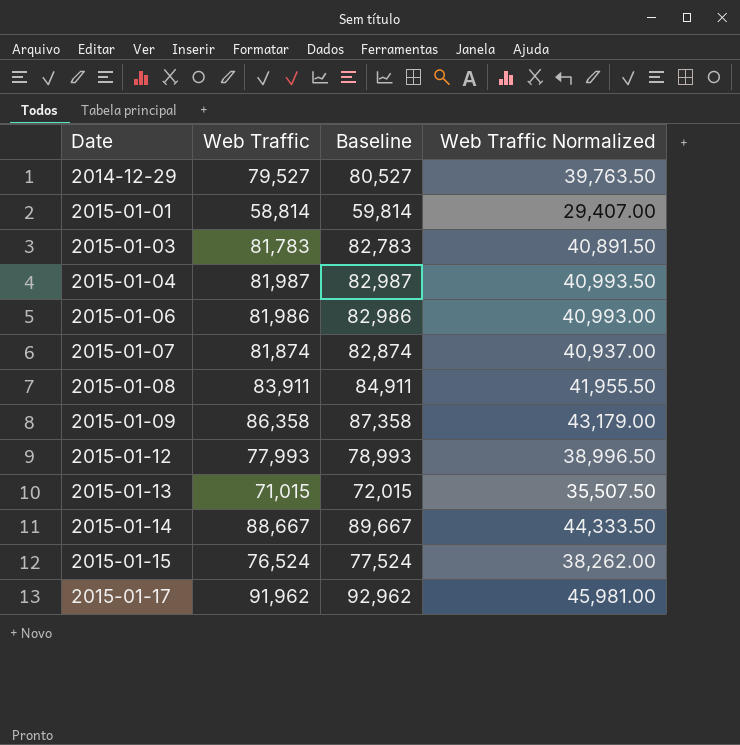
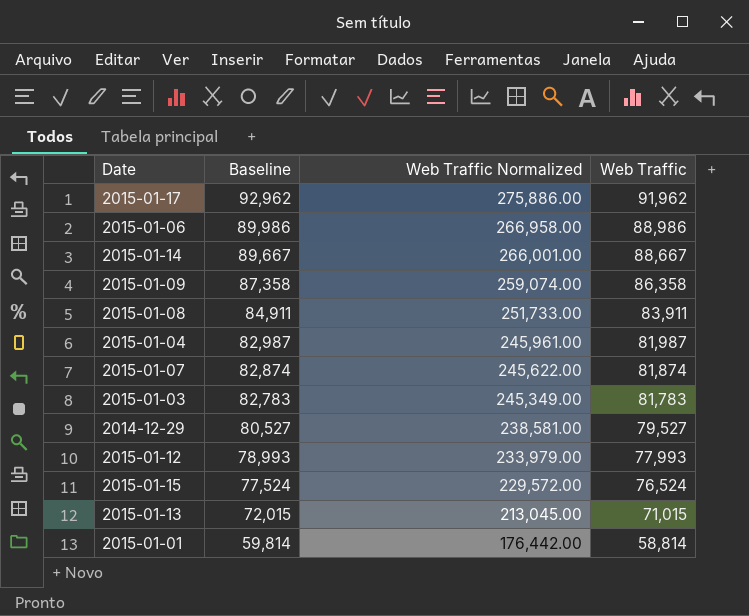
row order: Date ascending -> Baseline descending
column Web Traffic Normalized | formula: [Web Traffic] * 0.5 -> [Web Traffic] * 3
column Web Traffic | position: 2 -> 4
2015-01-06 | Baseline: 82,986 -> 89,986
2015-01-06 | Web Traffic: 81,986 -> 88,986

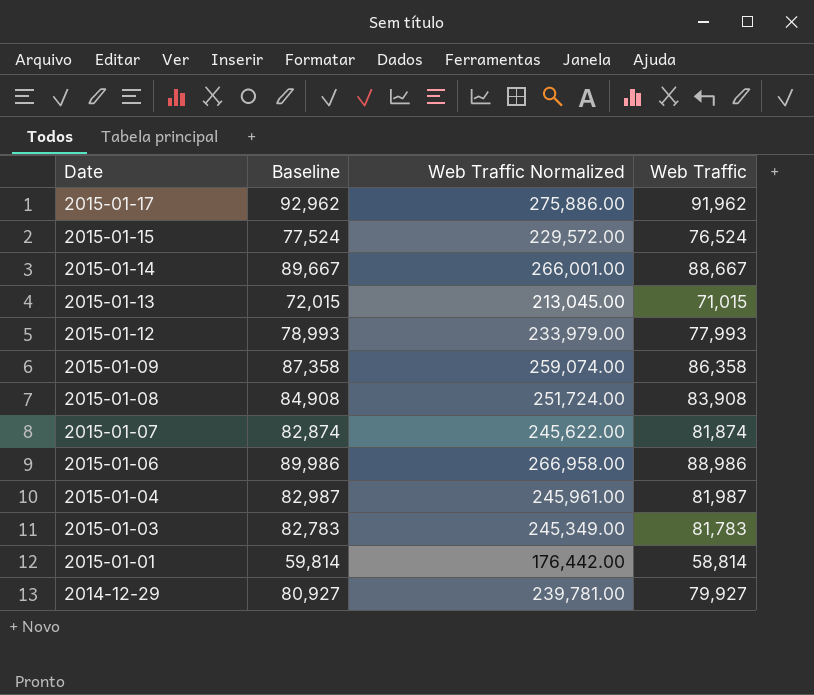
row order: Baseline descending -> Date descending
2015-01-08 | Baseline: 84,911 -> 84,908
2015-01-08 | Web Traffic Normalized: 251,733.00 -> 251,724.00
2015-01-08 | Web Traffic: 83,911 -> 83,908
2014-12-29 | Baseline: 80,527 -> 80,927
2014-12-29 | Web Traffic Normalized: 238,581.00 -> 239,781.00
2014-12-29 | Web Traffic: 79,527 -> 79,927

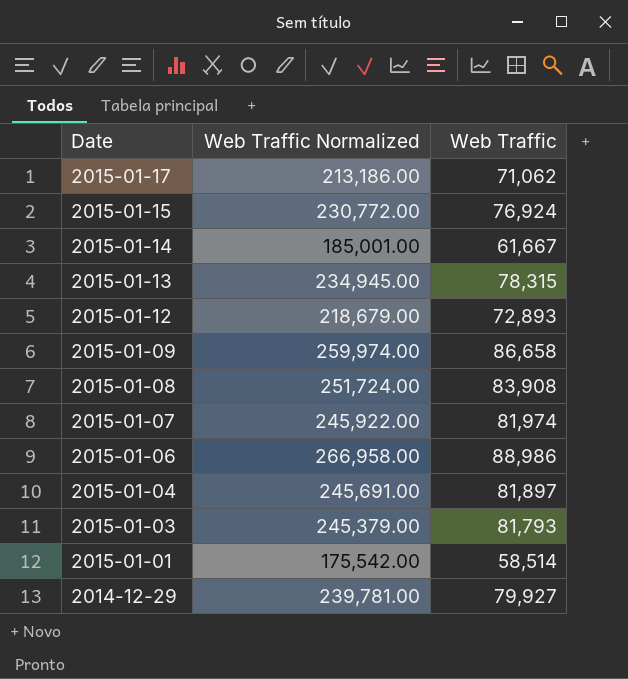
column Baseline | formula: [Web Traffic] + 1000 -> none
2015-01-17 | Web Traffic Normalized: 275,886.00 -> 213,186.00
2015-01-17 | Web Traffic: 91,962 -> 71,062
2015-01-15 | Web Traffic Normalized: 229,572.00 -> 230,772.00
2015-01-15 | Web Traffic: 76,524 -> 76,924
2015-01-14 | Web Traffic Normalized: 266,001.00 -> 185,001.00
2015-01-14 | Web Traffic: 88,667 -> 61,667
2015-01-13 | Web Traffic Normalized: 213,045.00 -> 234,945.00
2015-01-13 | Web Traffic: 71,015 -> 78,315
2015-01-12 | Web Traffic Normalized: 233,979.00 -> 218,679.00
2015-01-12 | Web Traffic: 77,993 -> 72,893
2015-01-09 | Web Traffic Normalized: 259,074.00 -> 259,974.00
2015-01-09 | Web Traffic: 86,358 -> 86,658
2015-01-07 | Web Traffic Normalized: 245,622.00 -> 245,922.00
2015-01-07 | Web Traffic: 81,874 -> 81,974
2015-01-04 | Web Traffic Normalized: 245,961.00 -> 245,691.00
2015-01-04 | Web Traffic: 81,987 -> 81,897
2015-01-03 | Web Traffic Normalized: 245,349.00 -> 245,379.00
2015-01-03 | Web Traffic: 81,783 -> 81,793
2015-01-01 | Web Traffic Normalized: 176,442.00 -> 175,542.00
2015-01-01 | Web Traffic: 58,814 -> 58,514

